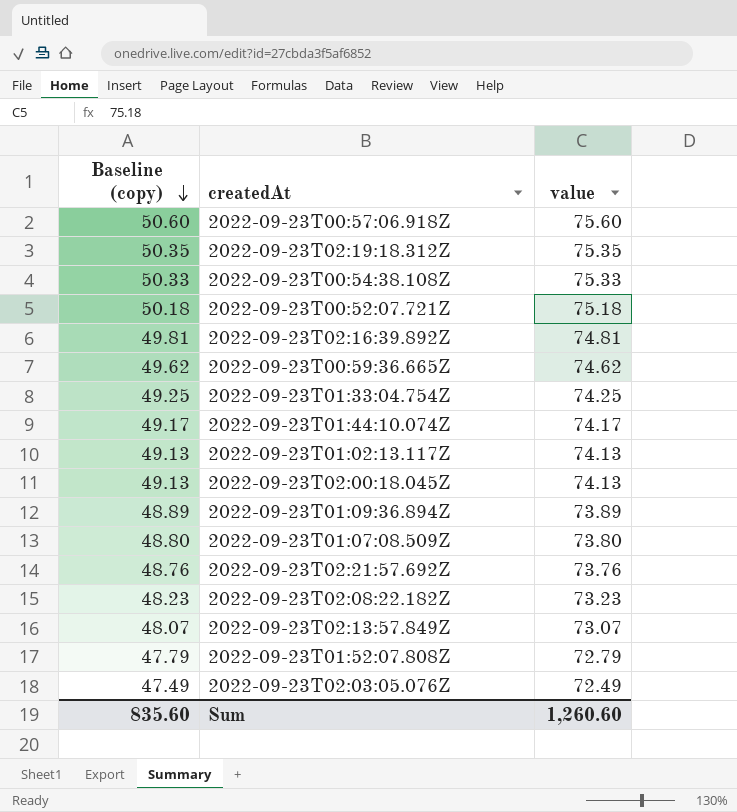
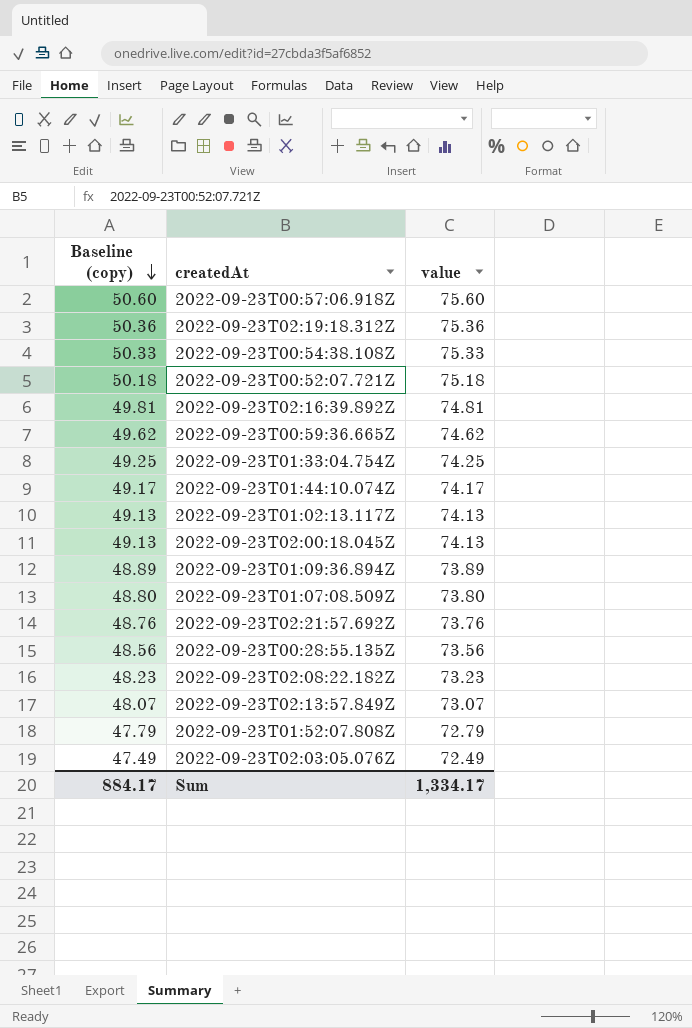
2022-09-23T02:19:18.312Z | Baseline (copy): 50.35 -> 50.36
2022-09-23T02:19:18.312Z | value: 75.35 -> 75.36
row 2022-09-23T00:28:55.135Z: none -> 48.56 | 73.56
Sum | Baseline (copy): 835.60 -> 884.17
Sum | value: 1,260.60 -> 1,334.17

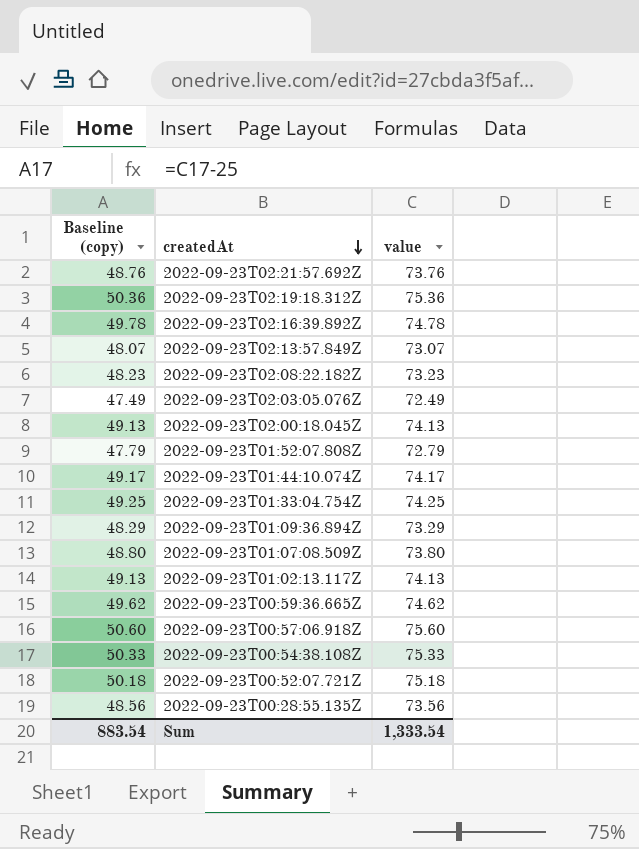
row order: Baseline (copy) descending -> createdAt descending
2022-09-23T02:16:39.892Z | Baseline (copy): 49.81 -> 49.78
2022-09-23T02:16:39.892Z | value: 74.81 -> 74.78
2022-09-23T01:09:36.894Z | Baseline (copy): 48.89 -> 48.29
2022-09-23T01:09:36.894Z | value: 73.89 -> 73.29
Sum | Baseline (copy): 884.17 -> 883.54
Sum | value: 1,334.17 -> 1,333.54

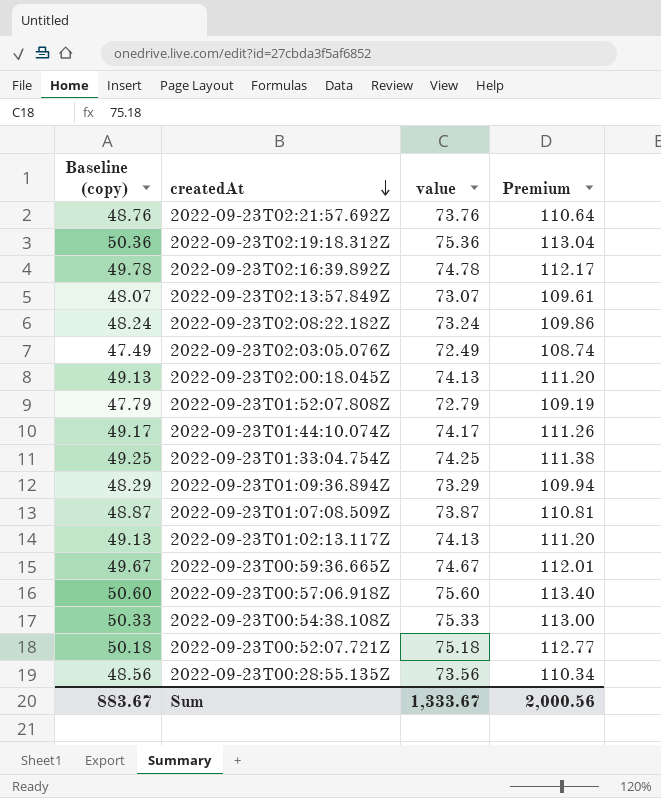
column Premium | formula: none -> [value] * 1.5
2022-09-23T02:08:22.182Z | Baseline (copy): 48.23 -> 48.24
2022-09-23T02:08:22.182Z | value: 73.23 -> 73.24
2022-09-23T01:07:08.509Z | Baseline (copy): 48.80 -> 48.87
2022-09-23T01:07:08.509Z | value: 73.80 -> 73.87
2022-09-23T00:59:36.665Z | Baseline (copy): 49.62 -> 49.67
2022-09-23T00:59:36.665Z | value: 74.62 -> 74.67
Sum | Baseline (copy): 883.54 -> 883.67
Sum | value: 1,333.54 -> 1,333.67

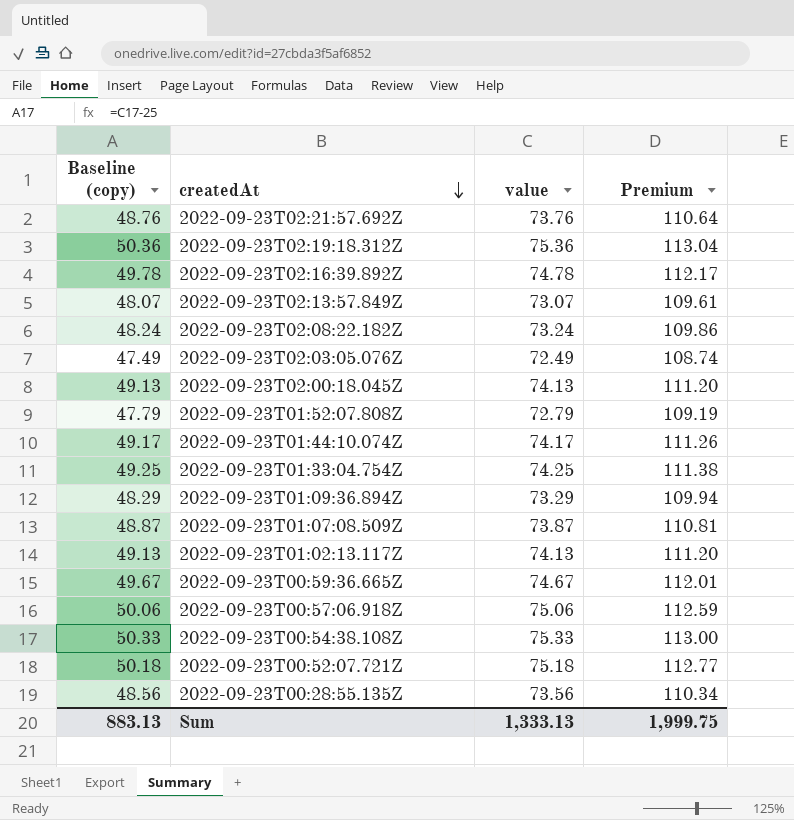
2022-09-23T00:57:06.918Z | Baseline (copy): 50.60 -> 50.06
2022-09-23T00:57:06.918Z | value: 75.60 -> 75.06
2022-09-23T00:57:06.918Z | Premium: 113.40 -> 112.59
Sum | Baseline (copy): 883.67 -> 883.13
Sum | value: 1,333.67 -> 1,333.13
Sum | Premium: 2,000.56 -> 1,999.75

